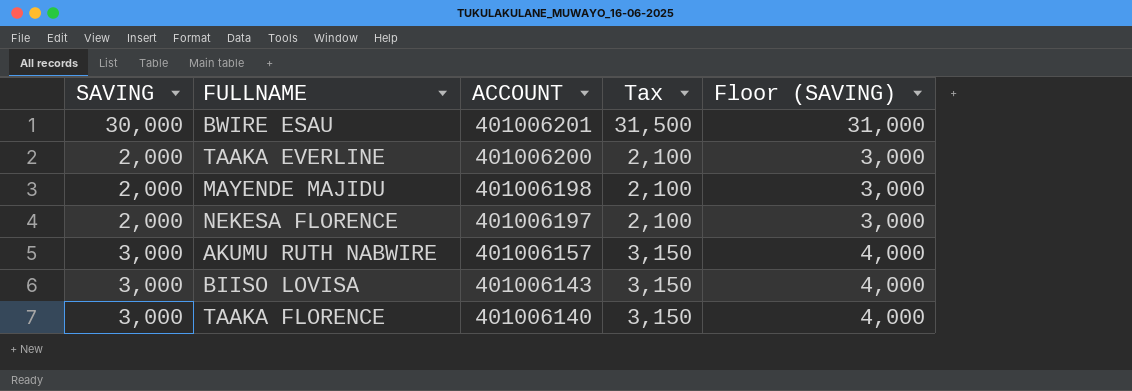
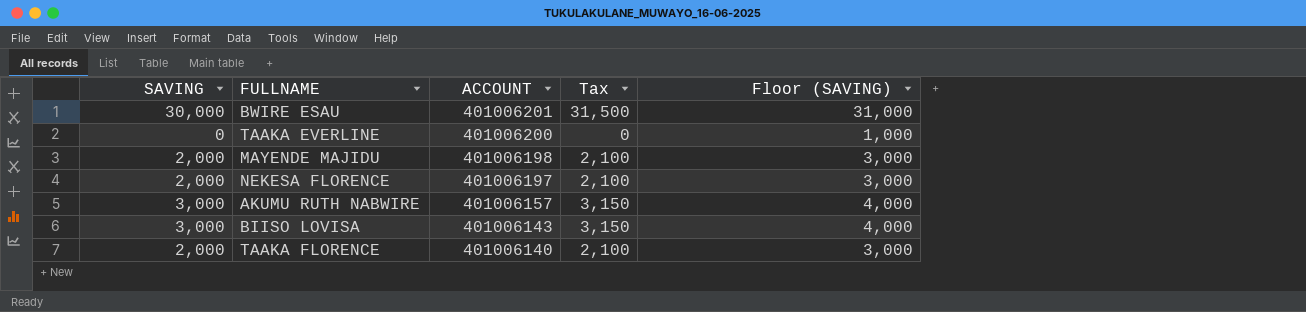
TAAKA EVERLINE | SAVING: 2,000 -> 0
TAAKA EVERLINE | Tax: 2,100 -> 0
TAAKA EVERLINE | Floor (SAVING): 3,000 -> 1,000
TAAKA FLORENCE | SAVING: 3,000 -> 2,000
TAAKA FLORENCE | Tax: 3,150 -> 2,100
TAAKA FLORENCE | Floor (SAVING): 4,000 -> 3,000

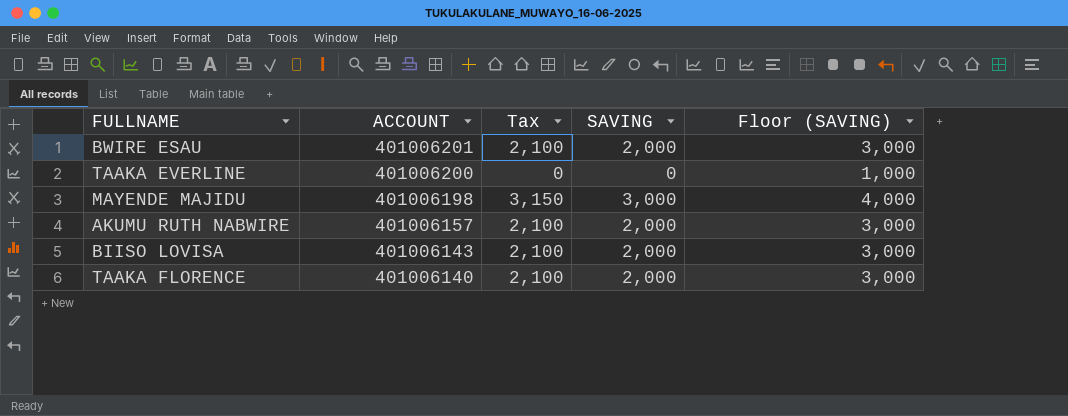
column SAVING | position: 1 -> 4
row NEKESA FLORENCE: 2,000 | 401006197 | 2,100 | 3,000 -> none
BWIRE ESAU | Tax: 31,500 -> 2,100
BWIRE ESAU | SAVING: 30,000 -> 2,000
BWIRE ESAU | Floor (SAVING): 31,000 -> 3,000
MAYENDE MAJIDU | Tax: 2,100 -> 3,150
MAYENDE MAJIDU | SAVING: 2,000 -> 3,000
MAYENDE MAJIDU | Floor (SAVING): 3,000 -> 4,000
AKUMU RUTH NABWIRE | Tax: 3,150 -> 2,100
AKUMU RUTH NABWIRE | SAVING: 3,000 -> 2,000
AKUMU RUTH NABWIRE | Floor (SAVING): 4,000 -> 3,000
BIISO LOVISA | Tax: 3,150 -> 2,100
BIISO LOVISA | SAVING: 3,000 -> 2,000
BIISO LOVISA | Floor (SAVING): 4,000 -> 3,000

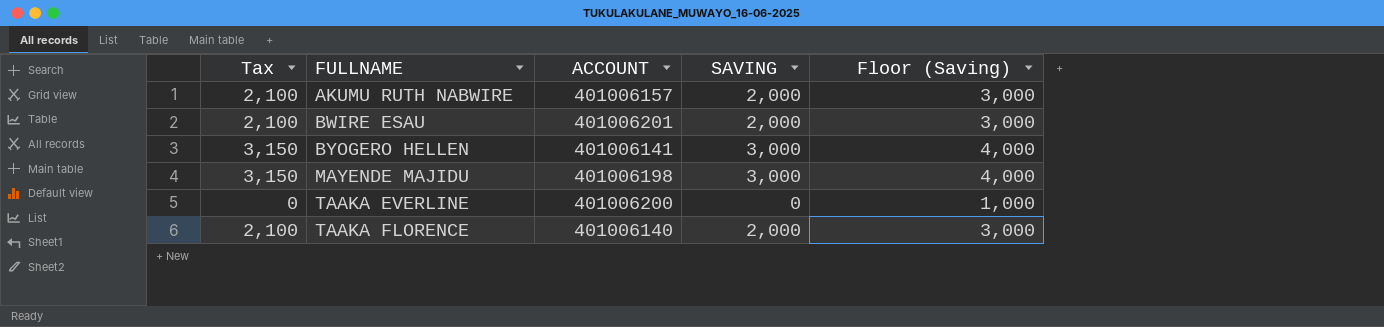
row order: ACCOUNT descending -> FULLNAME ascending
column Tax | position: 3 -> 1
column name: Floor (SAVING) -> Floor (Saving)
row BIISO LOVISA: 401006143 | 2,100 | 2,000 | 3,000 -> none
row BYOGERO HELLEN: none -> 3,150 | 401006141 | 3,000 | 4,000

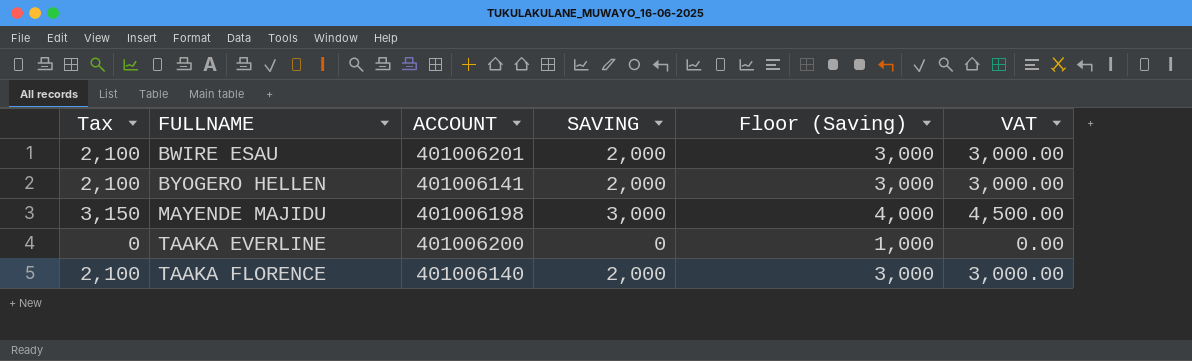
column VAT | formula: none -> [SAVING] * 1.5
row AKUMU RUTH NABWIRE: 2,100 | 401006157 | 2,000 | 3,000 -> none
BYOGERO HELLEN | Tax: 3,150 -> 2,100
BYOGERO HELLEN | SAVING: 3,000 -> 2,000
BYOGERO HELLEN | Floor (Saving): 4,000 -> 3,000

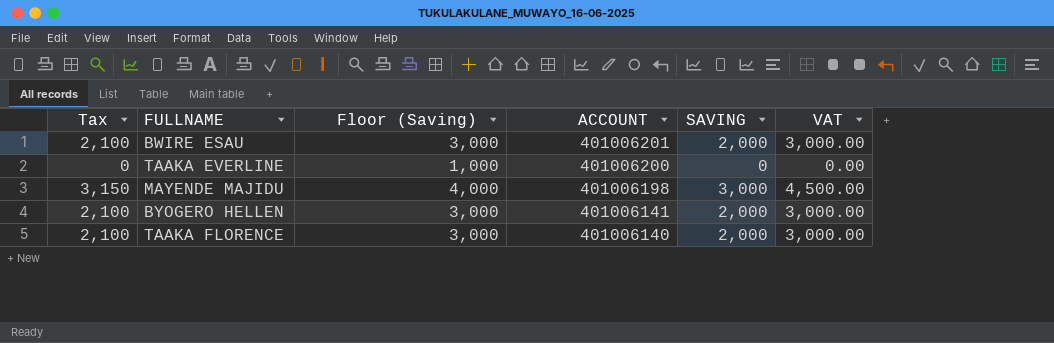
row order: FULLNAME ascending -> ACCOUNT descending
column Floor (Saving) | position: 5 -> 3

